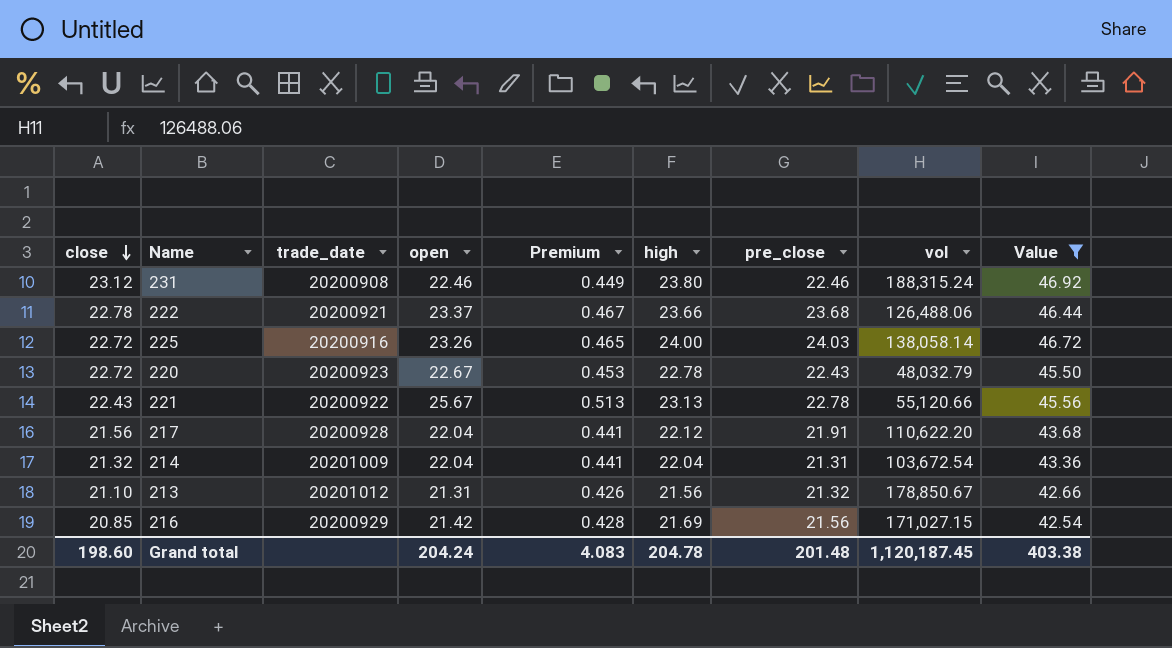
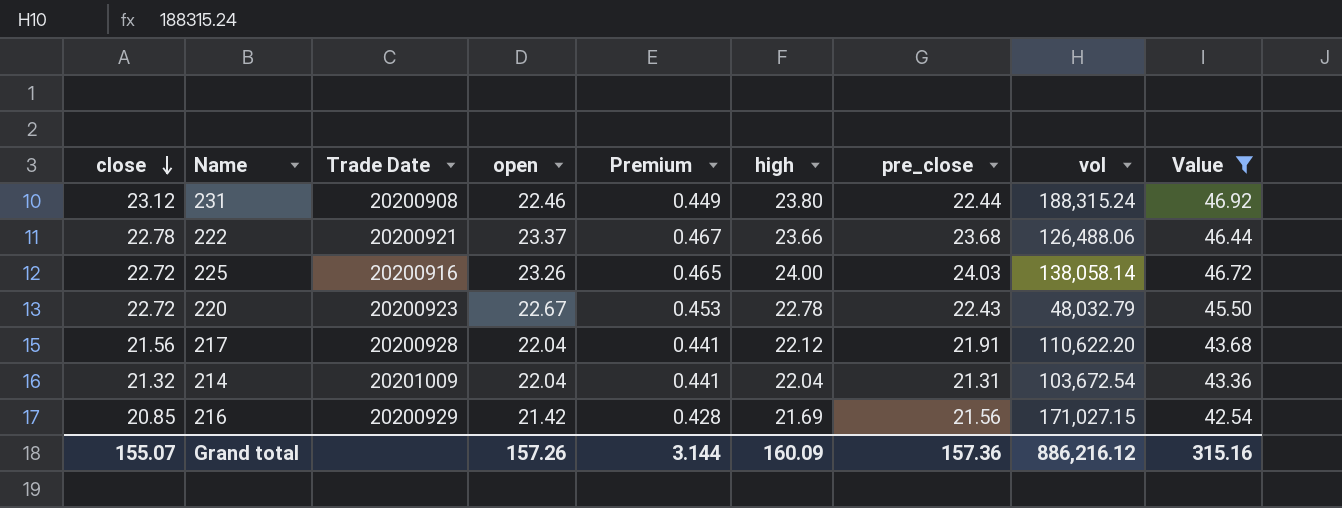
column name: trade_date -> Trade Date
row 221: 22.43 | 20200922 | 25.67 | 0.513 | 23.13 | 22.78 | 55,120.66 | 45.56 -> none
row 213: 21.10 | 20201012 | 21.31 | 0.426 | 21.56 | 21.32 | 178,850.67 | 42.66 -> none
231 | pre_close: 22.46 -> 22.44
Grand total | close: 198.60 -> 155.07
Grand total | open: 204.24 -> 157.26
Grand total | Premium: 4.083 -> 3.144
Grand total | high: 204.78 -> 160.09
Grand total | pre_close: 201.48 -> 157.36
Grand total | vol: 1,120,187.45 -> 886,216.12
Grand total | Value: 403.38 -> 315.16

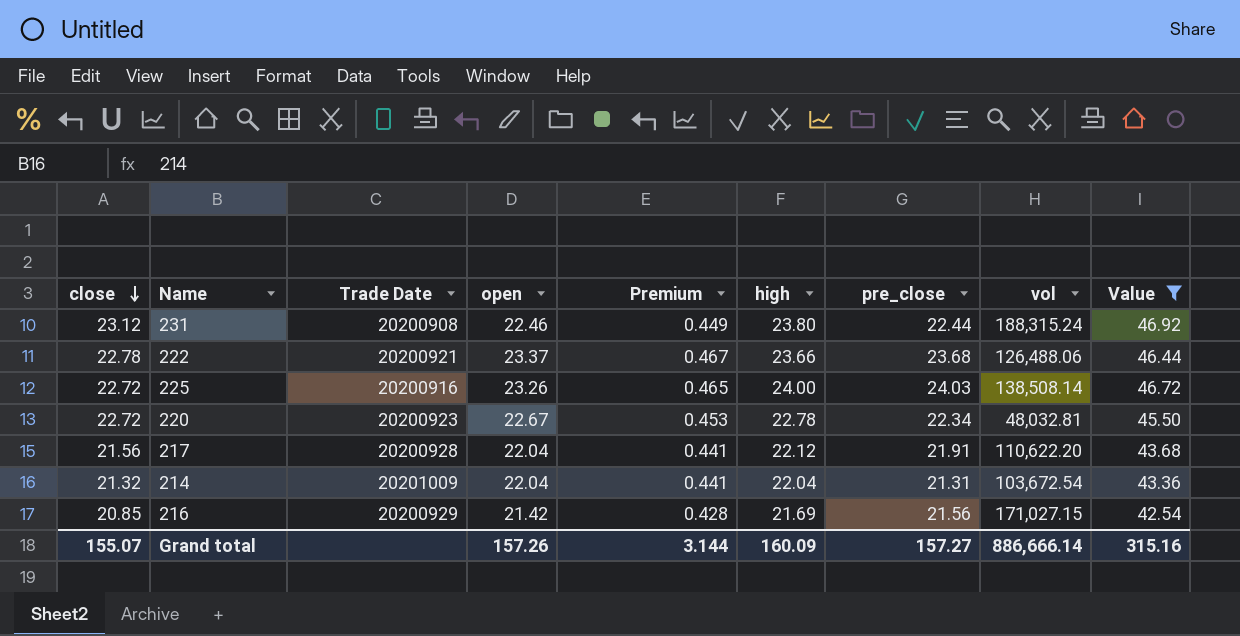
225 | vol: 138,058.14 -> 138,508.14
220 | pre_close: 22.43 -> 22.34
220 | vol: 48,032.79 -> 48,032.81
Grand total | pre_close: 157.36 -> 157.27
Grand total | vol: 886,216.12 -> 886,666.14

